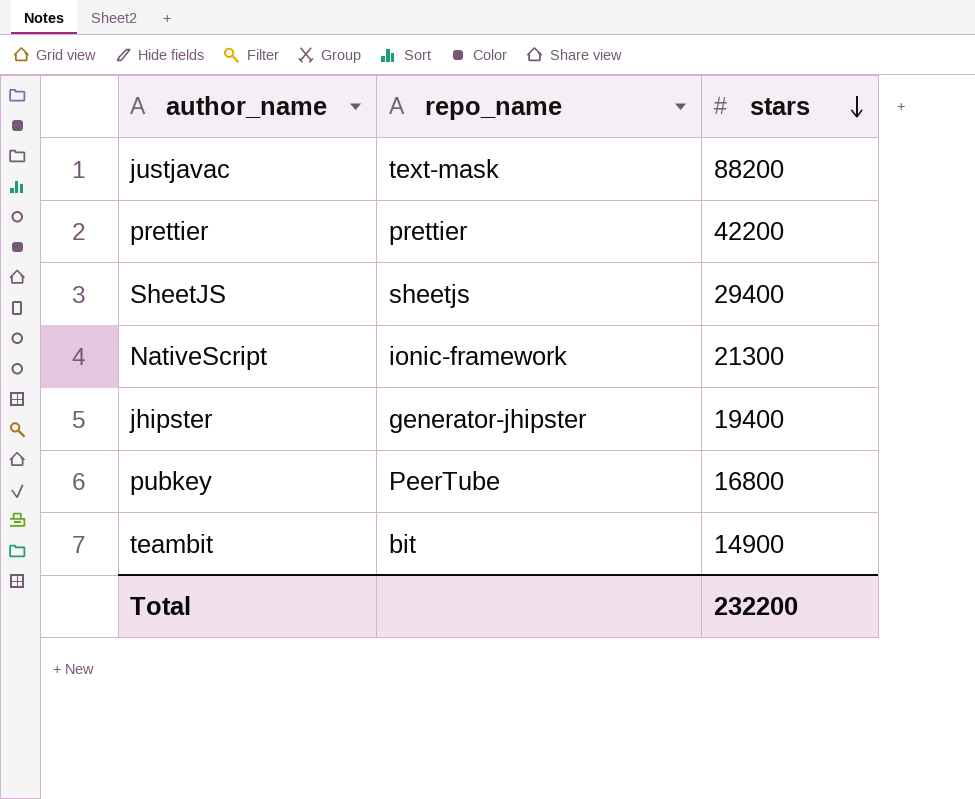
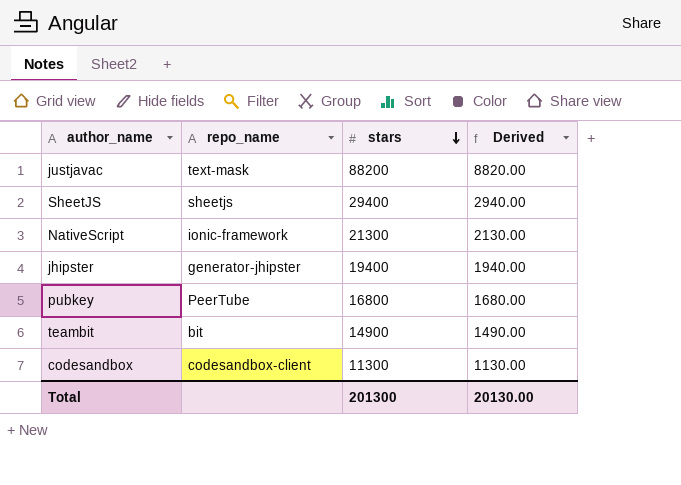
column Derived | formula: none -> [stars] * 0.1
row prettier: prettier | 42200 -> none
row codesandbox: none -> codesandbox-client | 11300 | 1130.00
Total | stars: 232200 -> 201300

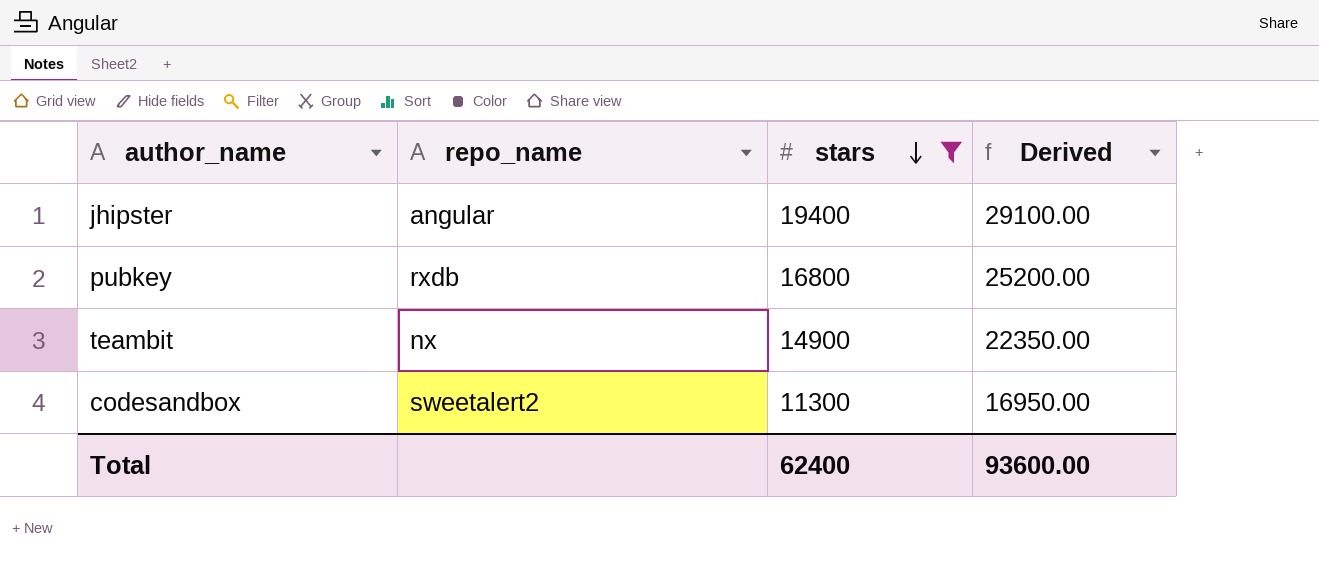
filter: none -> stars <= 19400
column Derived | formula: [stars] * 0.1 -> [stars] * 1.5
jhipster | repo_name: generator-jhipster -> angular
pubkey | repo_name: PeerTube -> rxdb
teambit | repo_name: bit -> nx
codesandbox | repo_name: codesandbox-client -> sweetalert2
Total | stars: 201300 -> 62400
Total | Derived: 20130.00 -> 93600.00

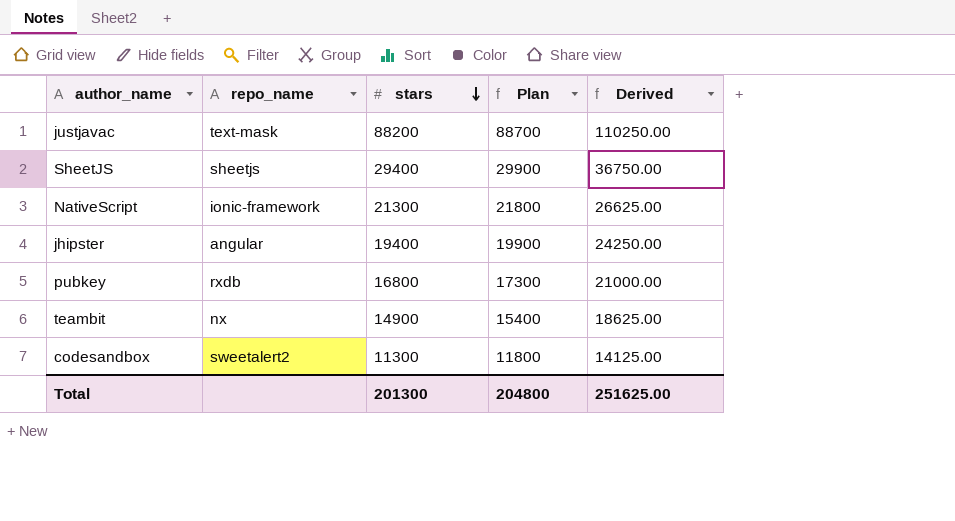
filter: stars <= 19400 -> none
column Plan | formula: none -> [stars] + 500
column Derived | formula: [stars] * 1.5 -> [stars] * 1.25
Total | stars: 62400 -> 201300
Total | Derived: 93600.00 -> 251625.00

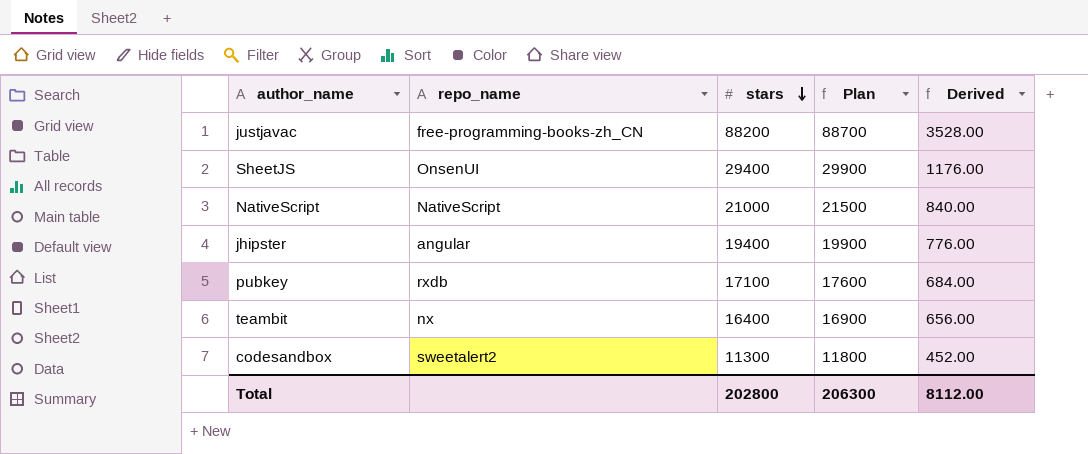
column Derived | formula: [stars] * 1.25 -> [stars] * 0.04
justjavac | repo_name: text-mask -> free-programming-books-zh_CN
SheetJS | repo_name: sheetjs -> OnsenUI
NativeScript | repo_name: ionic-framework -> NativeScript
NativeScript | stars: 21300 -> 21000
NativeScript | Plan: 21800 -> 21500
pubkey | stars: 16800 -> 17100
pubkey | Plan: 17300 -> 17600
teambit | stars: 14900 -> 16400
teambit | Plan: 15400 -> 16900
Total | stars: 201300 -> 202800
Total | Plan: 204800 -> 206300
Total | Derived: 251625.00 -> 8112.00

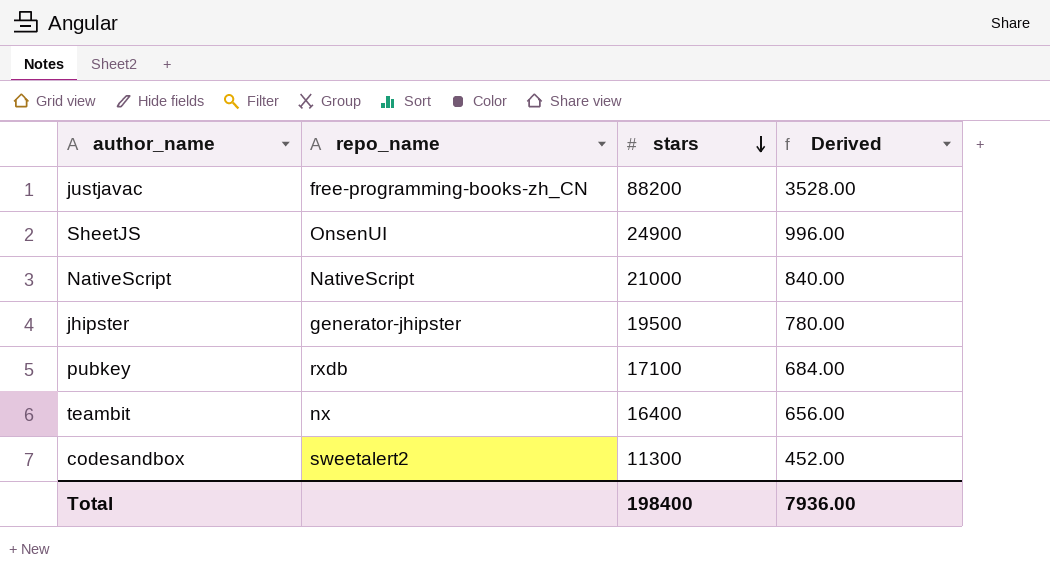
column Plan | formula: [stars] + 500 -> none
SheetJS | stars: 29400 -> 24900
SheetJS | Derived: 1176.00 -> 996.00
jhipster | repo_name: angular -> generator-jhipster
jhipster | stars: 19400 -> 19500
jhipster | Derived: 776.00 -> 780.00
Total | stars: 202800 -> 198400
Total | Derived: 8112.00 -> 7936.00

